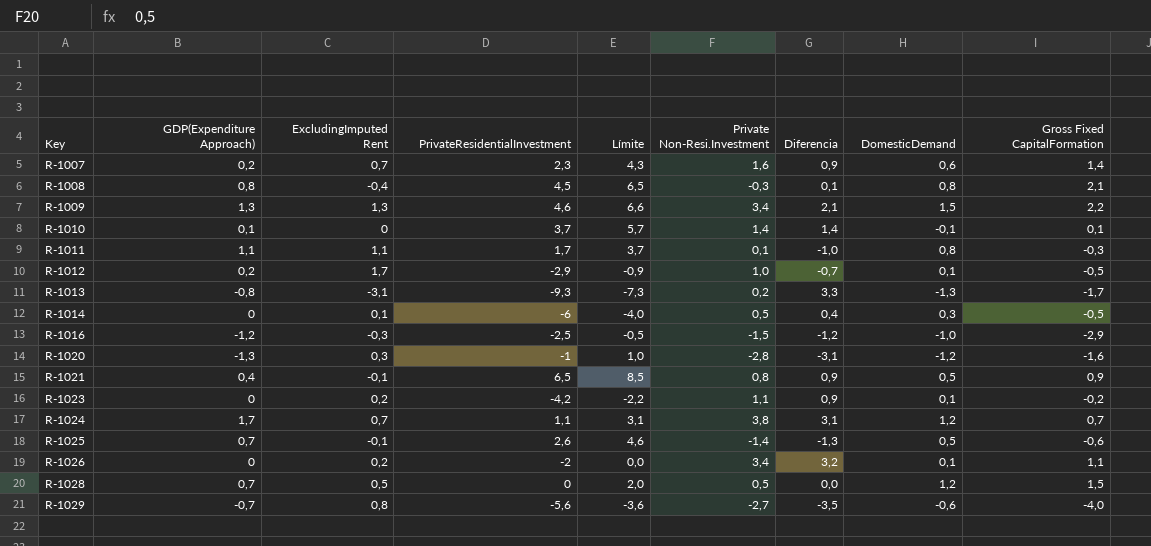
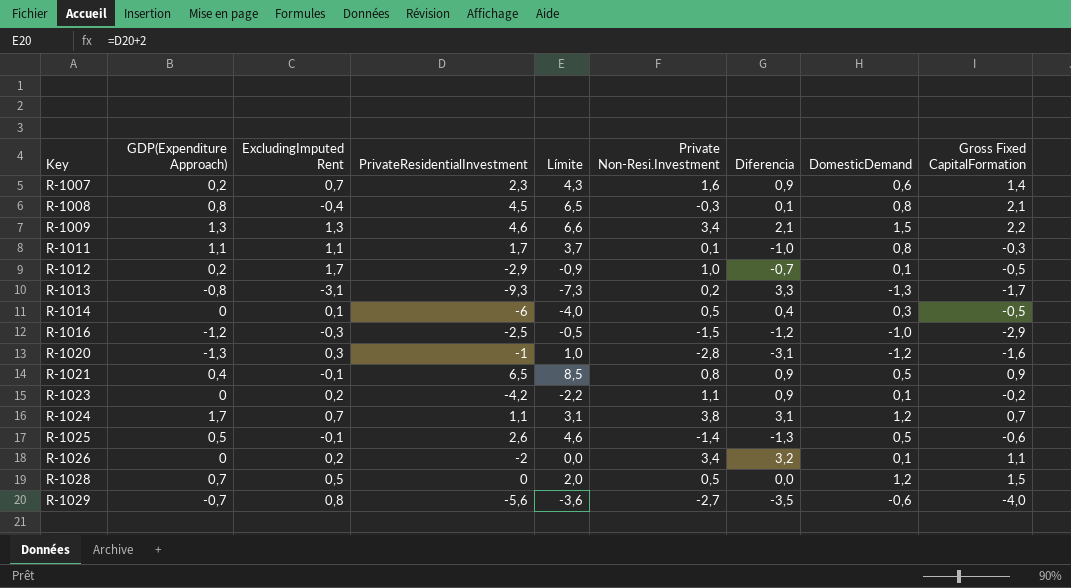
row R-1010: 0,1 | 0 | 3,7 | 5,7 | 1,4 | 1,4 | -0,1 | 0,1 -> none
R-1025 | GDP(Expenditure Approach): 0,7 -> 0,5

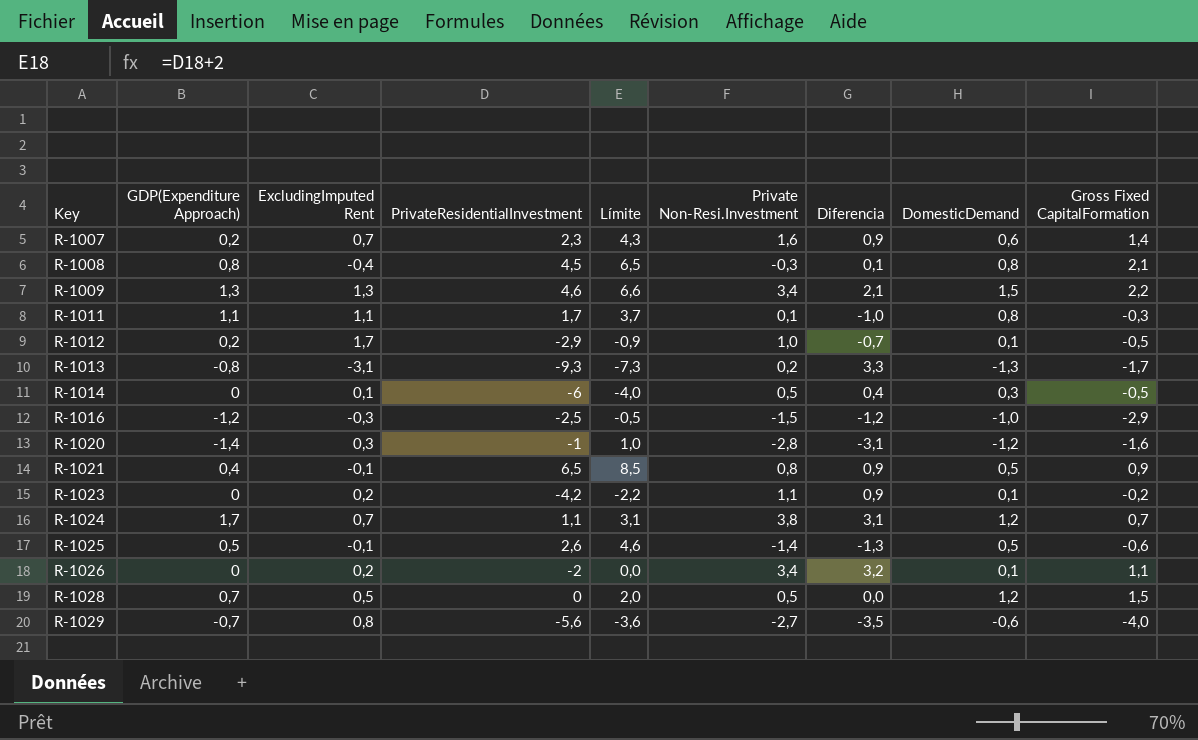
R-1020 | GDP(Expenditure Approach): -1,3 -> -1,4

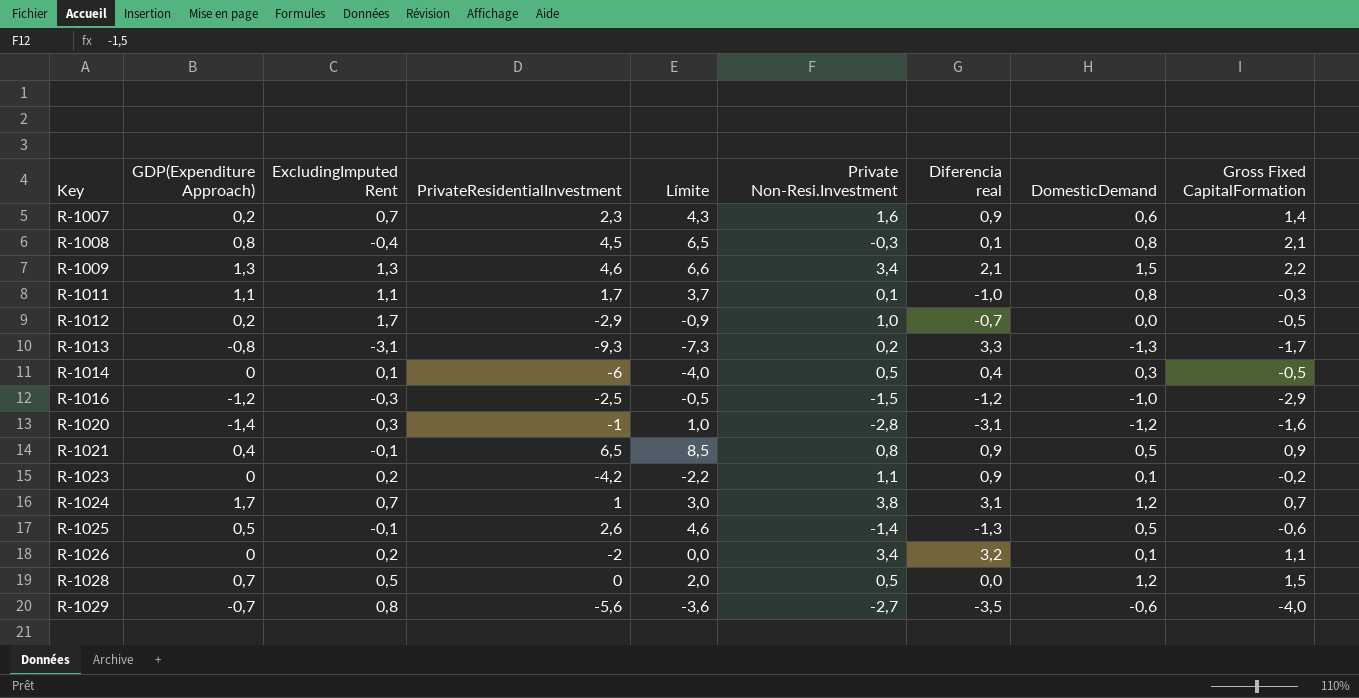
column name: Diferencia -> Diferencia real
R-1012 | DomesticDemand: 0,1 -> 0,0
R-1024 | PrivateResidentialInvestment: 1,1 -> 1
R-1024 | Límite: 3,1 -> 3,0

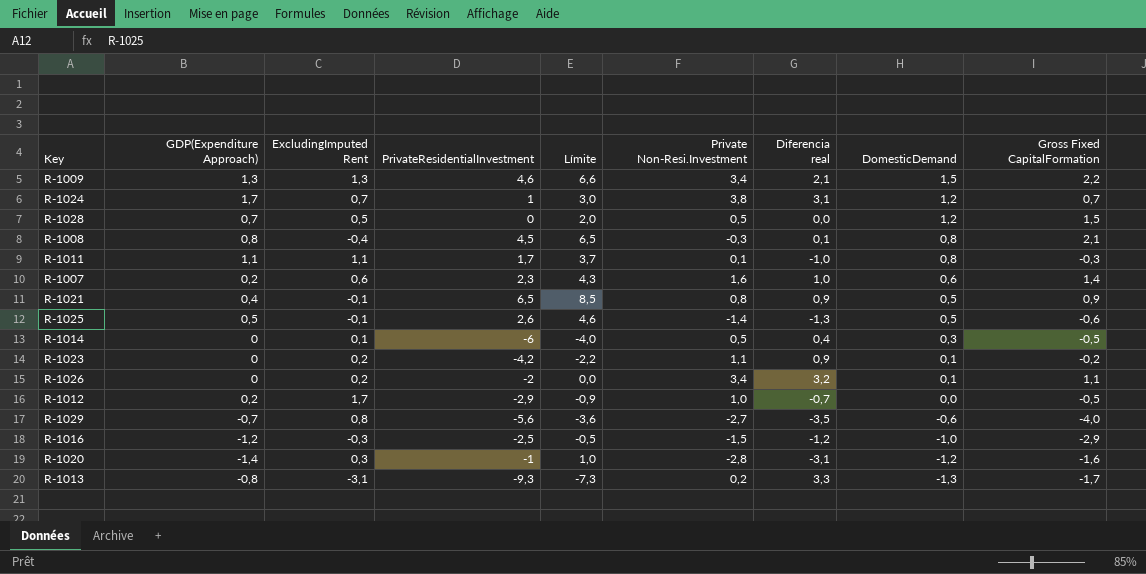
row order: Key ascending -> DomesticDemand descending
R-1007 | ExcludingImputed Rent: 0,7 -> 0,6
R-1007 | Diferencia real: 0,9 -> 1,0

